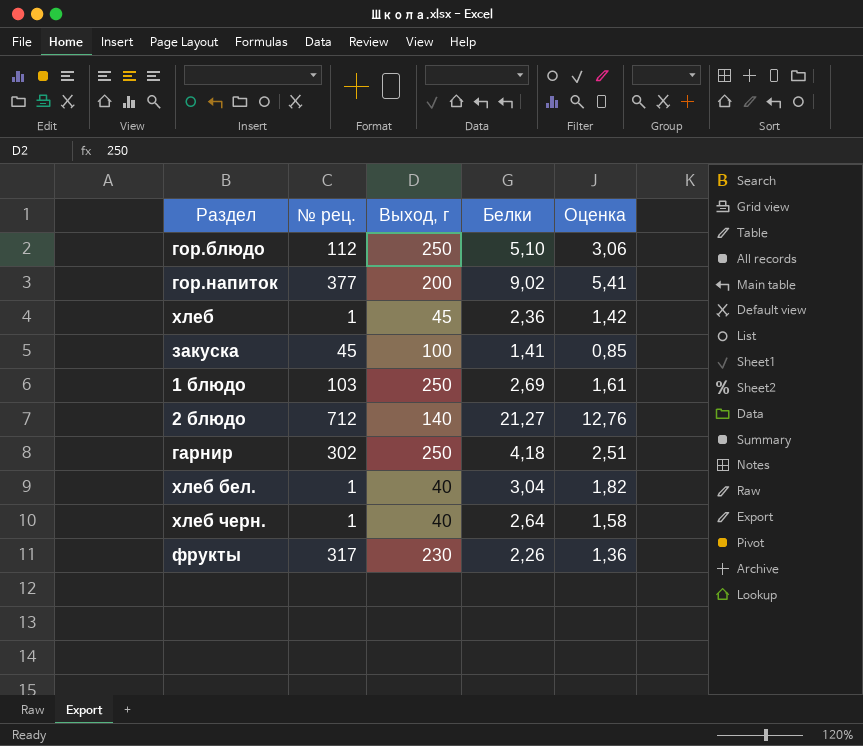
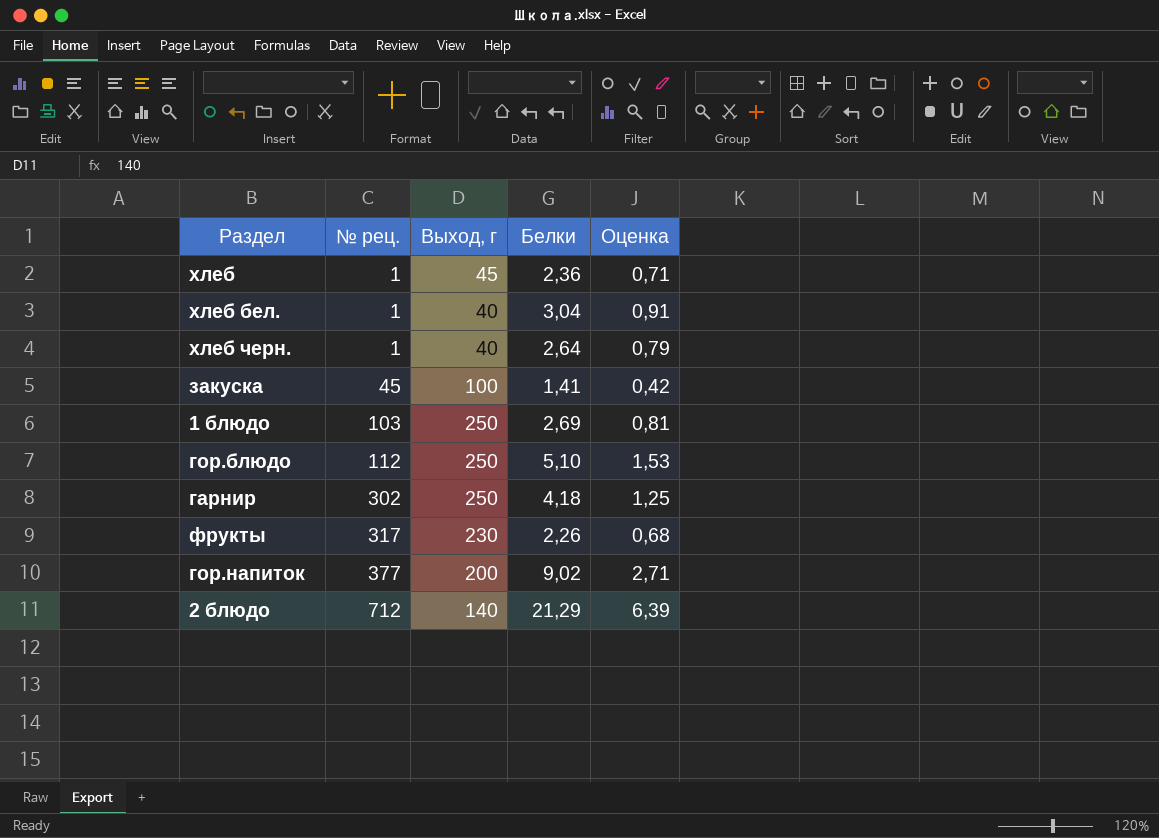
row order: none -> № рец. ascending
column Оценка | formula: [Белки] * 0,6 -> [Белки] * 0,3
2 блюдо | Белки: 21,27 -> 21,29

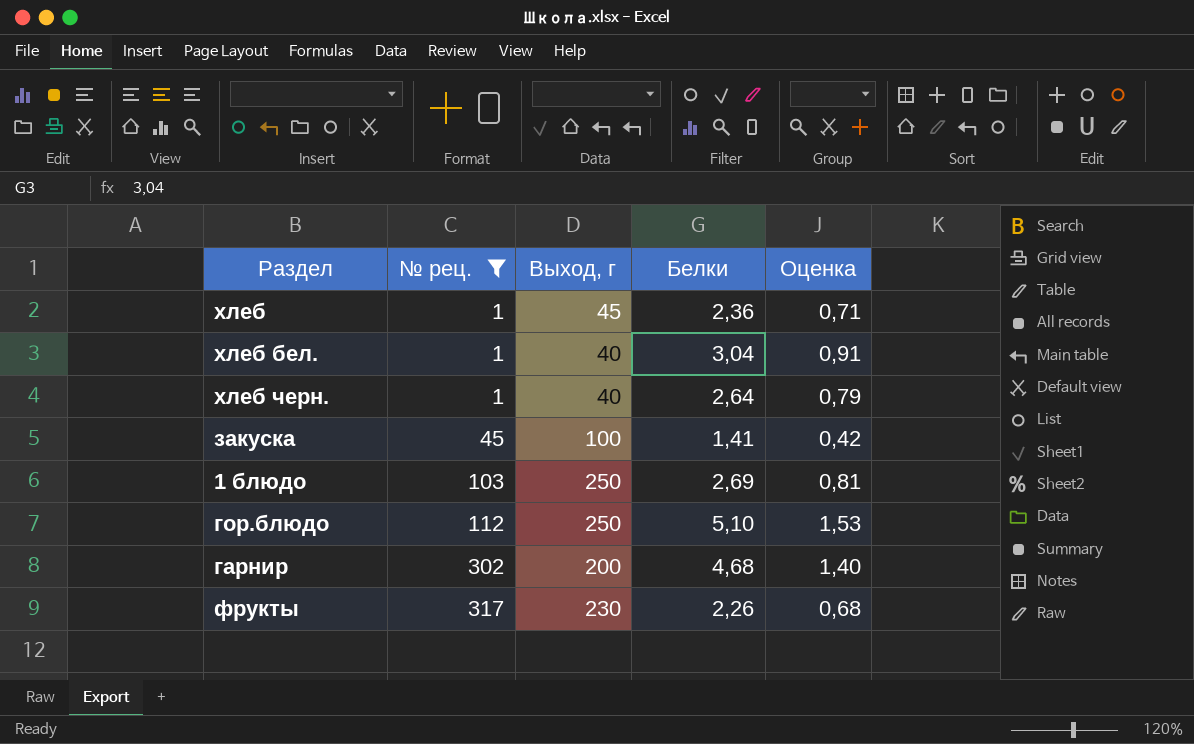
filter: none -> № рец. <= 317
гарнир | Выход, г: 250 -> 200
гарнир | Белки: 4,18 -> 4,68
гарнир | Оценка: 1,25 -> 1,40

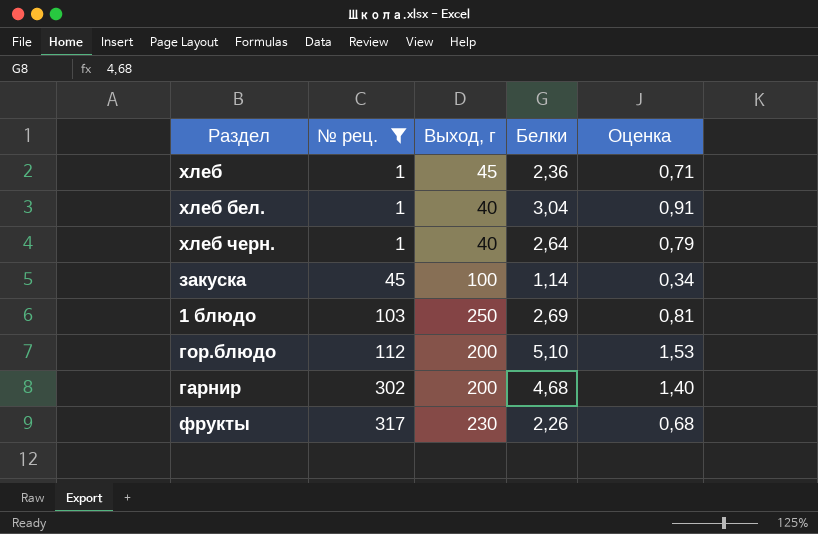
закуска | Белки: 1,41 -> 1,14
закуска | Оценка: 0,42 -> 0,34
гор.блюдо | Выход, г: 250 -> 200

